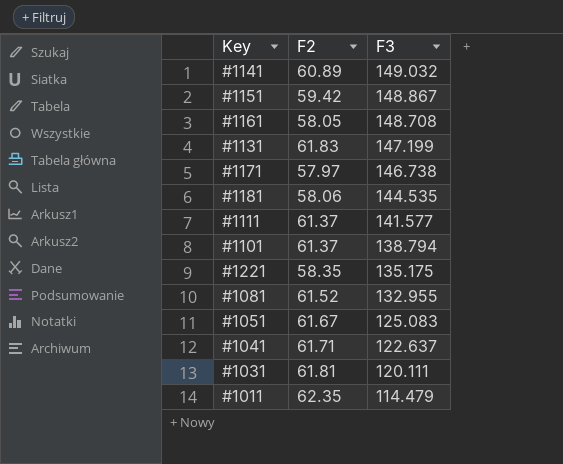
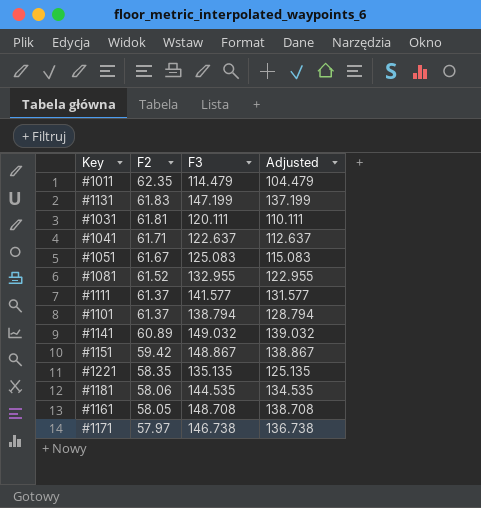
row order: F3 descending -> F2 descending
column Adjusted | formula: none -> [F3] - 10
#1221 | F3: 135.175 -> 135.135

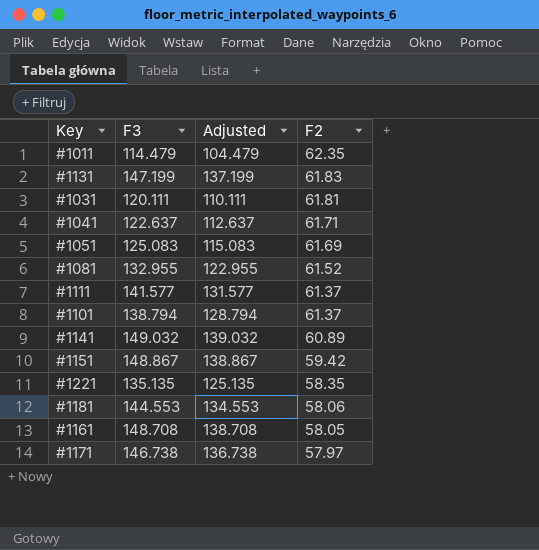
column F2 | position: 2 -> 4
#1051 | F2: 61.67 -> 61.69
#1181 | F3: 144.535 -> 144.553
#1181 | Adjusted: 134.535 -> 134.553

